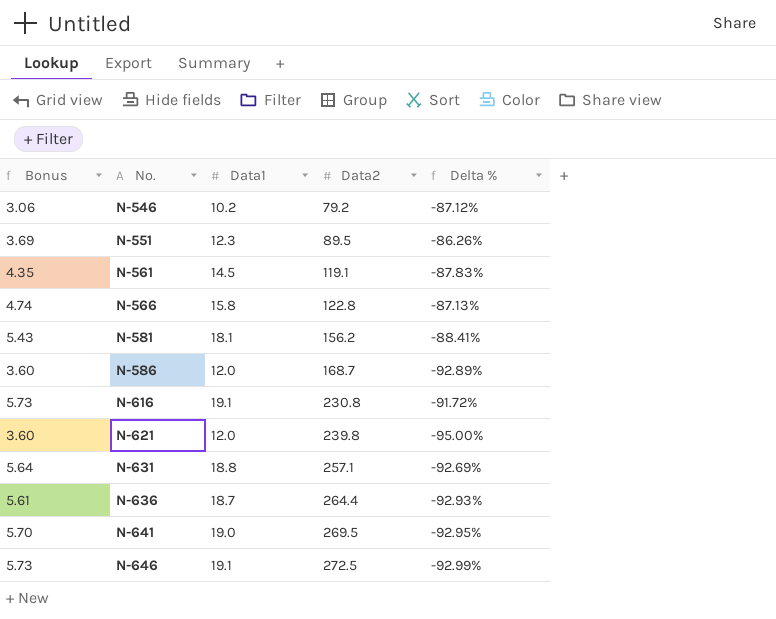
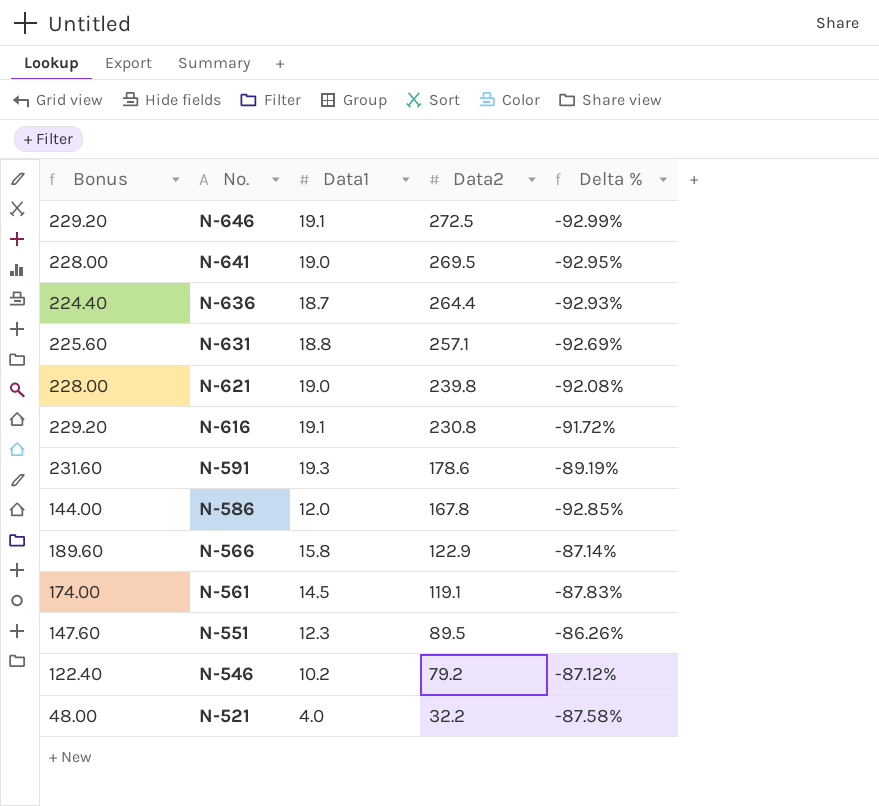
row order: No. ascending -> No. descending
column Bonus | formula: [Data1] * 0.3 -> [Data1] * 12
row N-581: 5.43 | 18.1 | 156.2 | -88.41% -> none
N-621 | Data1: 12.0 -> 19.0
N-621 | Delta %: -95.00% -> -92.08%
row N-591: none -> 231.60 | 19.3 | 178.6 | -89.19%
N-586 | Data2: 168.7 -> 167.8
N-586 | Delta %: -92.89% -> -92.85%
N-566 | Data2: 122.8 -> 122.9
N-566 | Delta %: -87.13% -> -87.14%
row N-521: none -> 48.00 | 4.0 | 32.2 | -87.58%

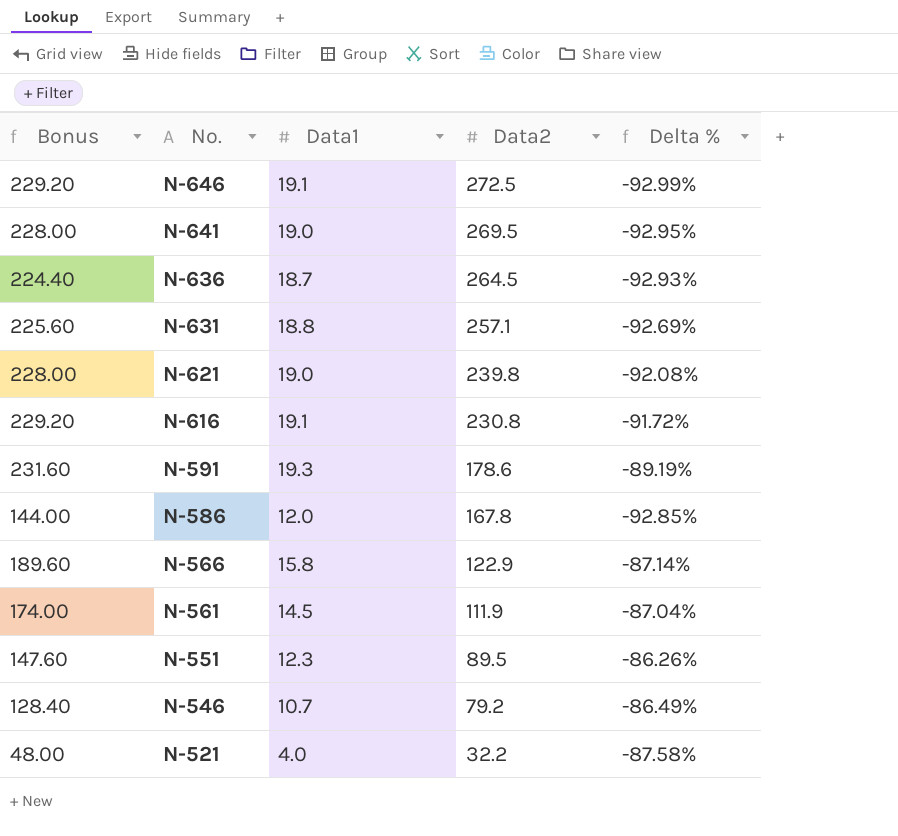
N-636 | Data2: 264.4 -> 264.5
N-561 | Data2: 119.1 -> 111.9
N-561 | Delta %: -87.83% -> -87.04%
N-546 | Bonus: 122.40 -> 128.40
N-546 | Data1: 10.2 -> 10.7
N-546 | Delta %: -87.12% -> -86.49%

